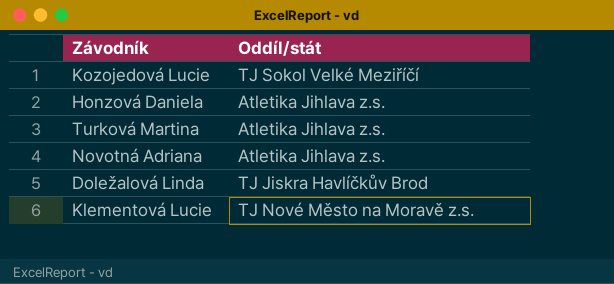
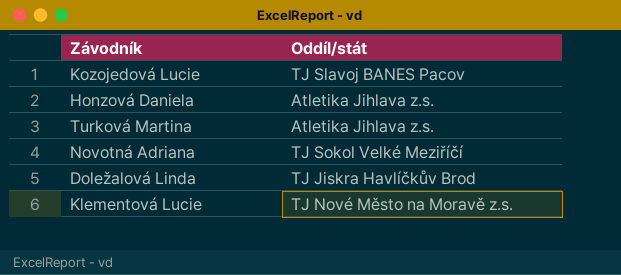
Kozojedová Lucie | Oddíl/stát: TJ Sokol Velké Meziříčí -> TJ Slavoj BANES Pacov
Novotná Adriana | Oddíl/stát: Atletika Jihlava z.s. -> TJ Sokol Velké Meziříčí

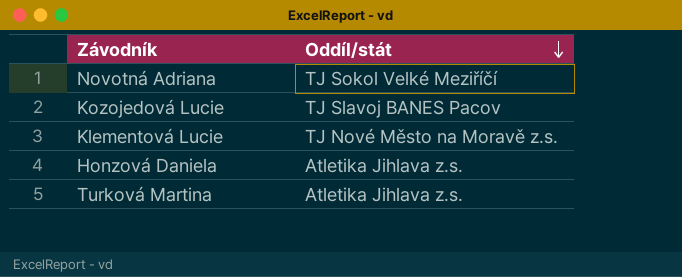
row order: none -> Oddíl/stát descending
row Doležalová Linda: TJ Jiskra Havlíčkův Brod -> none

